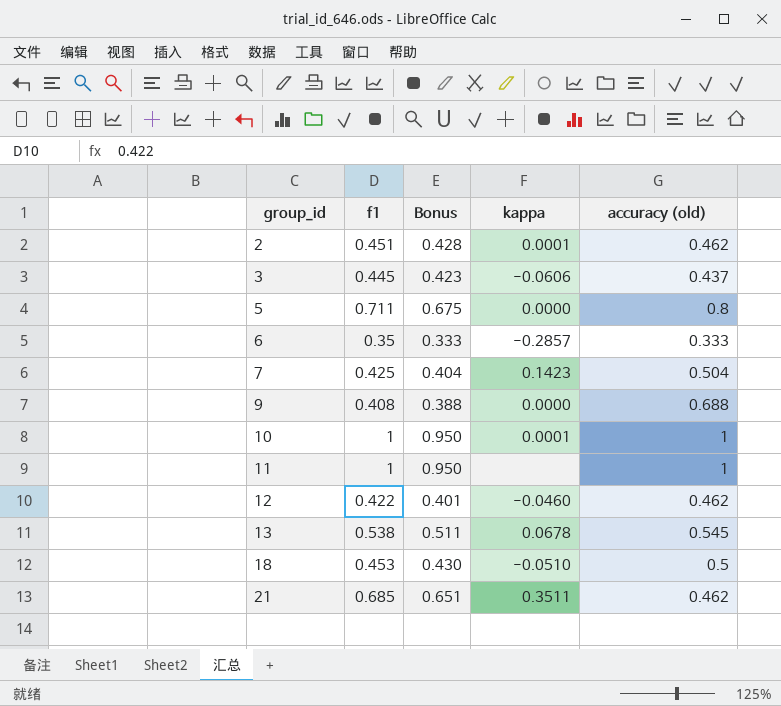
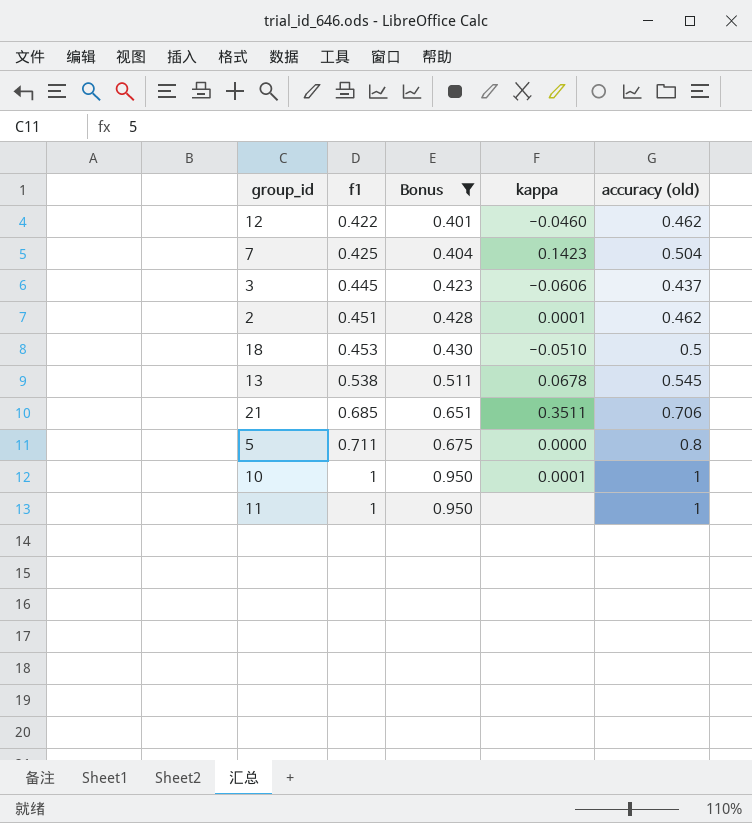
filter: none -> Bonus >= 0.401
row order: group_id ascending -> f1 ascending
21 | accuracy (old): 0.462 -> 0.706

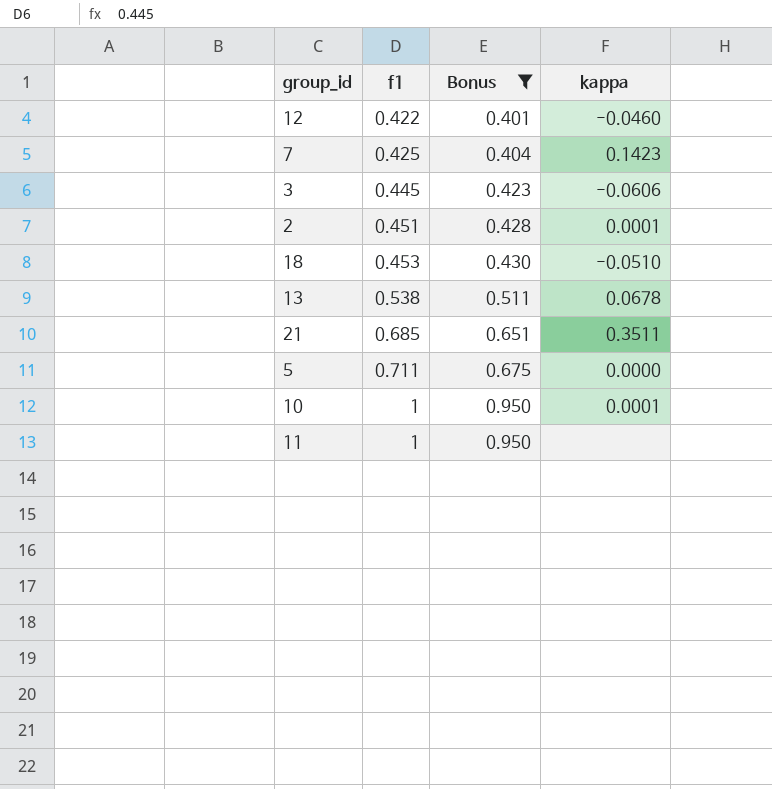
column accuracy (old) | position: 5 -> none

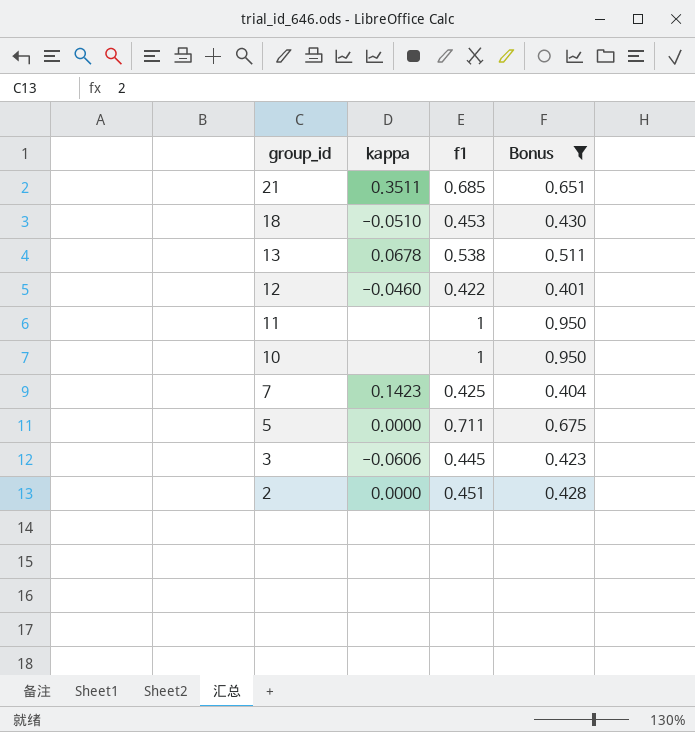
row order: f1 ascending -> group_id descending
column kappa | position: 4 -> 2
10 | kappa: 0.0001 -> none
2 | kappa: 0.0001 -> 0.0000

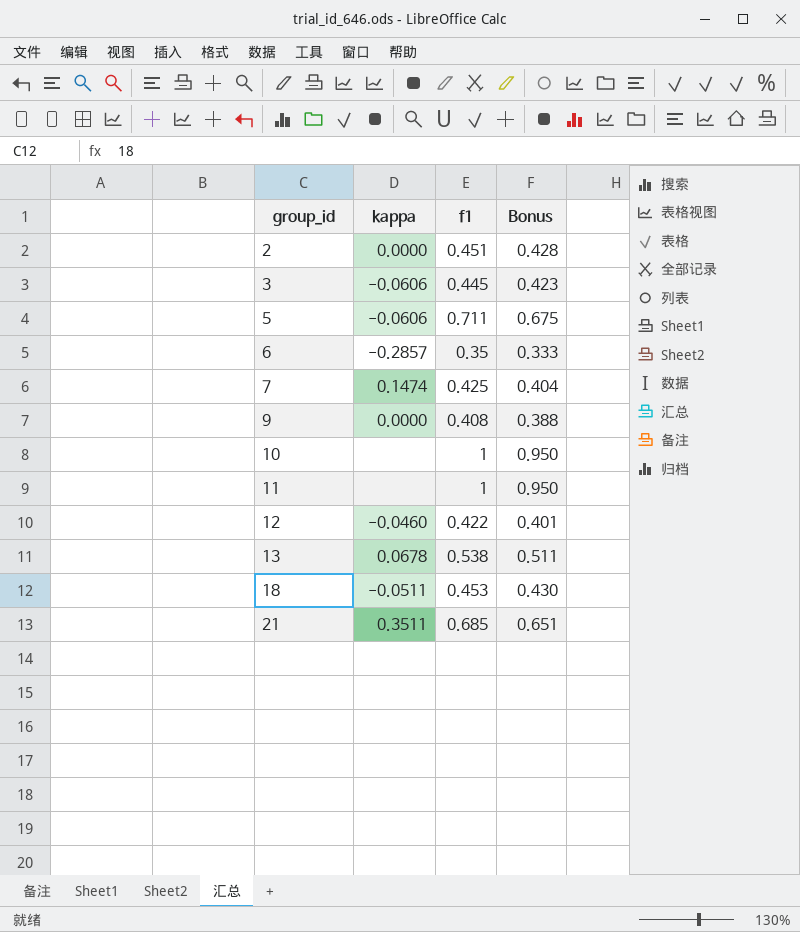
filter: Bonus >= 0.401 -> none
row order: group_id descending -> group_id ascending
5 | kappa: 0.0000 -> -0.0606
7 | kappa: 0.1423 -> 0.1474
18 | kappa: -0.0510 -> -0.0511

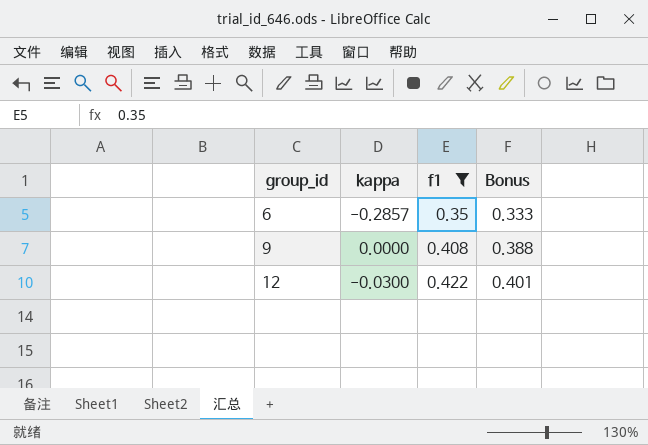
filter: none -> f1 <= 0.422
12 | kappa: -0.0460 -> -0.0300

